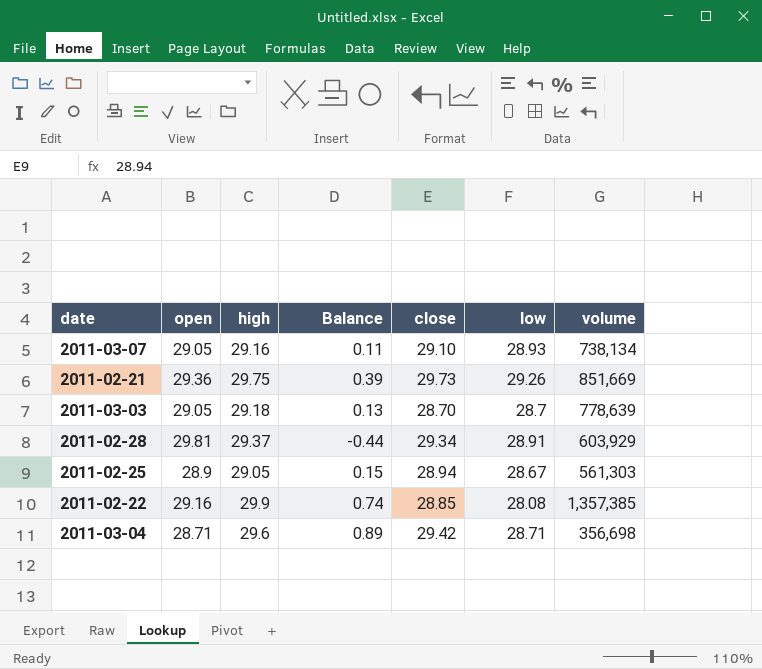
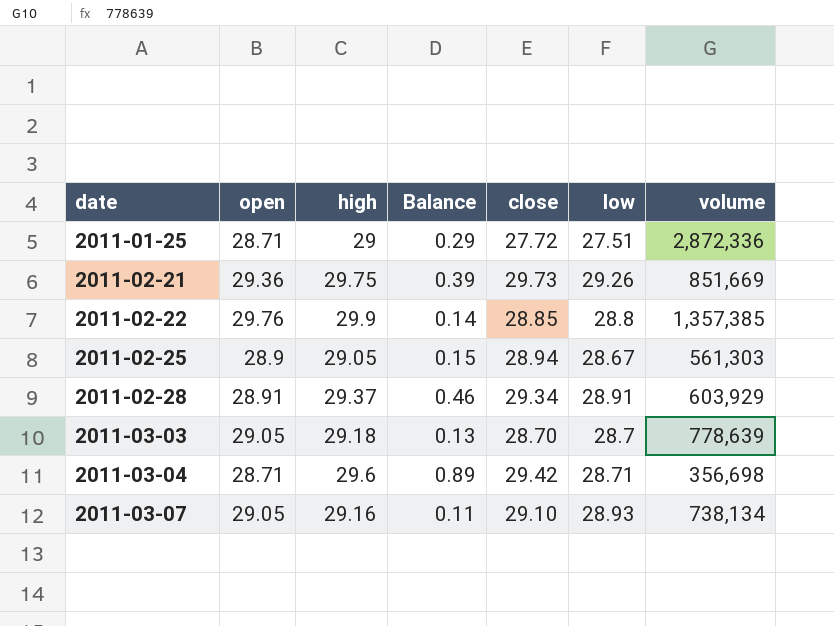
row order: none -> date ascending
row 2011-01-25: none -> 28.71 | 29 | 0.29 | 27.72 | 27.51 | 2,872,336
2011-02-22 | open: 29.16 -> 29.76
2011-02-22 | Balance: 0.74 -> 0.14
2011-02-22 | low: 28.08 -> 28.8
2011-02-28 | open: 29.81 -> 28.91
2011-02-28 | Balance: -0.44 -> 0.46

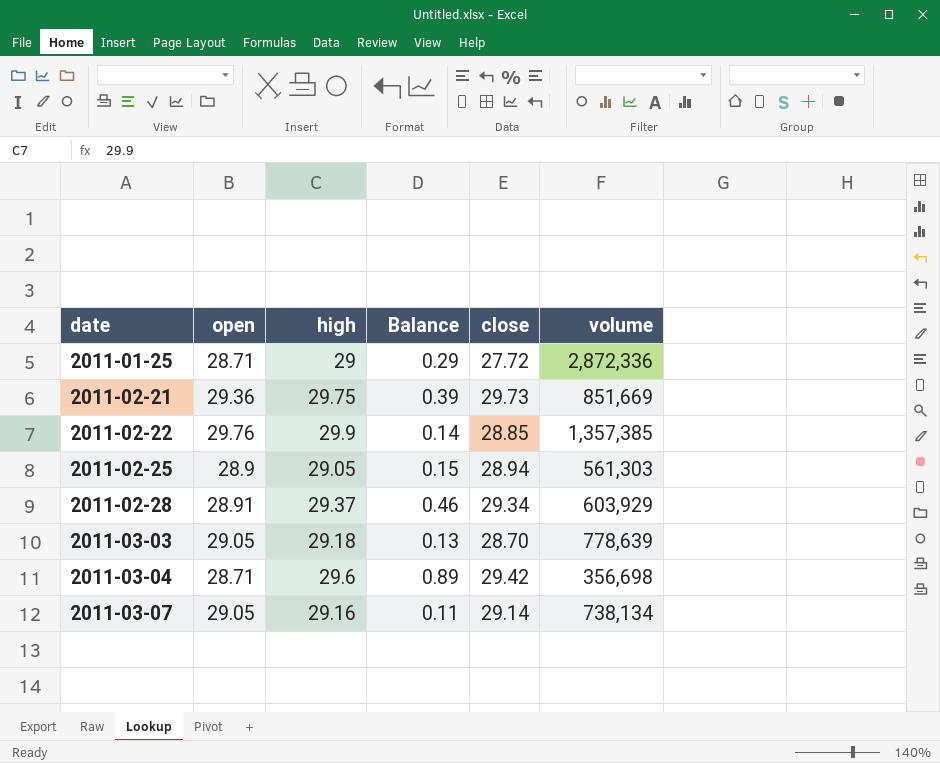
column low | position: 6 -> none
2011-03-07 | close: 29.10 -> 29.14

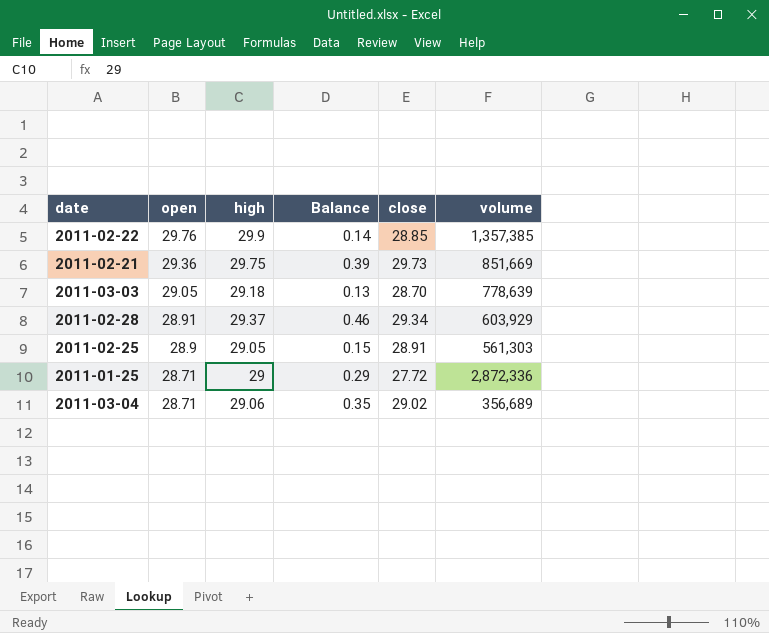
row order: date ascending -> open descending
row 2011-03-07: 29.05 | 29.16 | 0.11 | 29.14 | 738,134 -> none
2011-02-25 | close: 28.94 -> 28.91
2011-03-04 | high: 29.6 -> 29.06
2011-03-04 | Balance: 0.89 -> 0.35
2011-03-04 | close: 29.42 -> 29.02
2011-03-04 | volume: 356,698 -> 356,689

